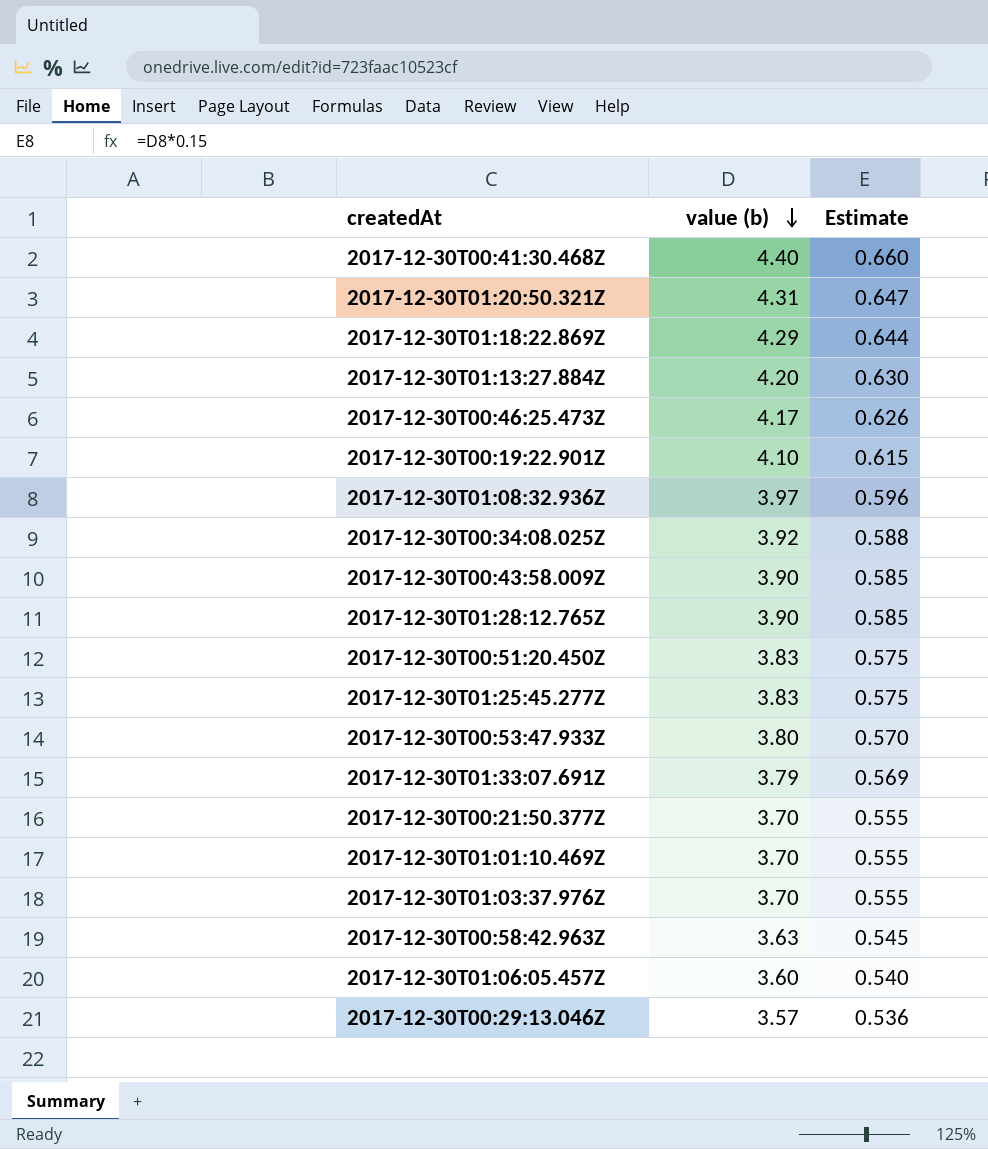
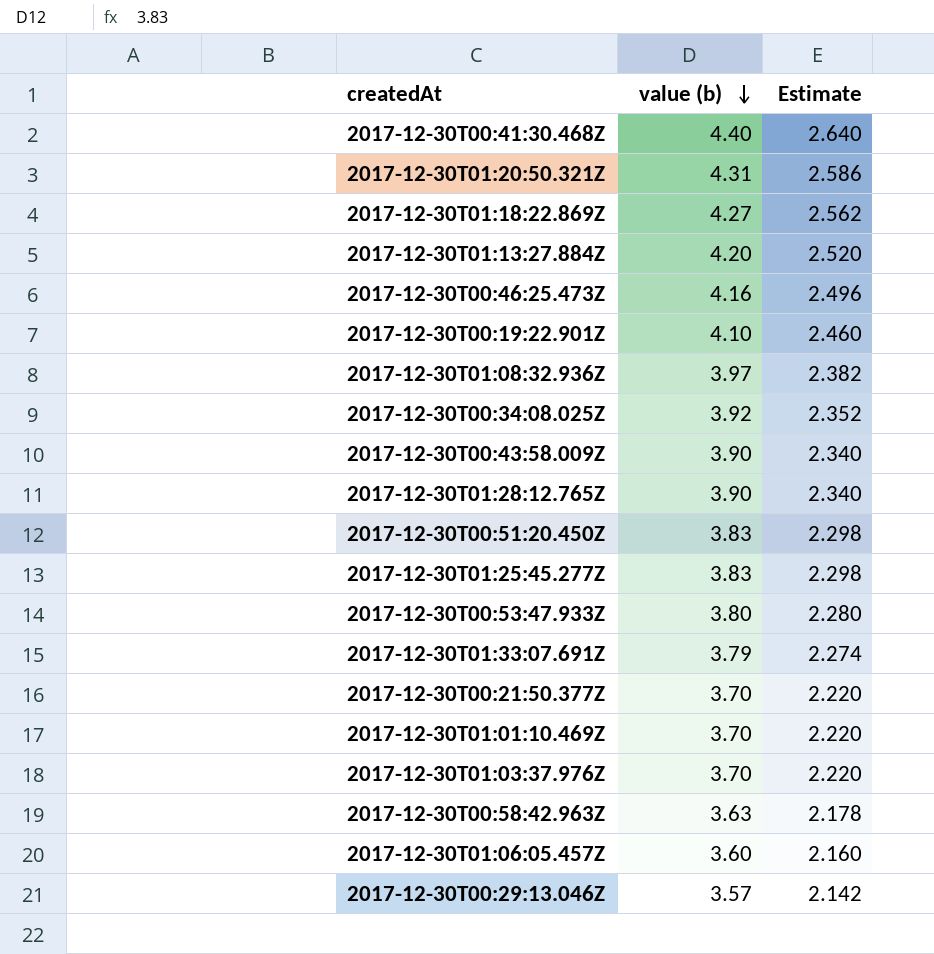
column Estimate | formula: [value (b)] * 0.15 -> [value (b)] * 0.6
2017-12-30T01:18:22.869Z | value (b): 4.29 -> 4.27
2017-12-30T00:46:25.473Z | value (b): 4.17 -> 4.16

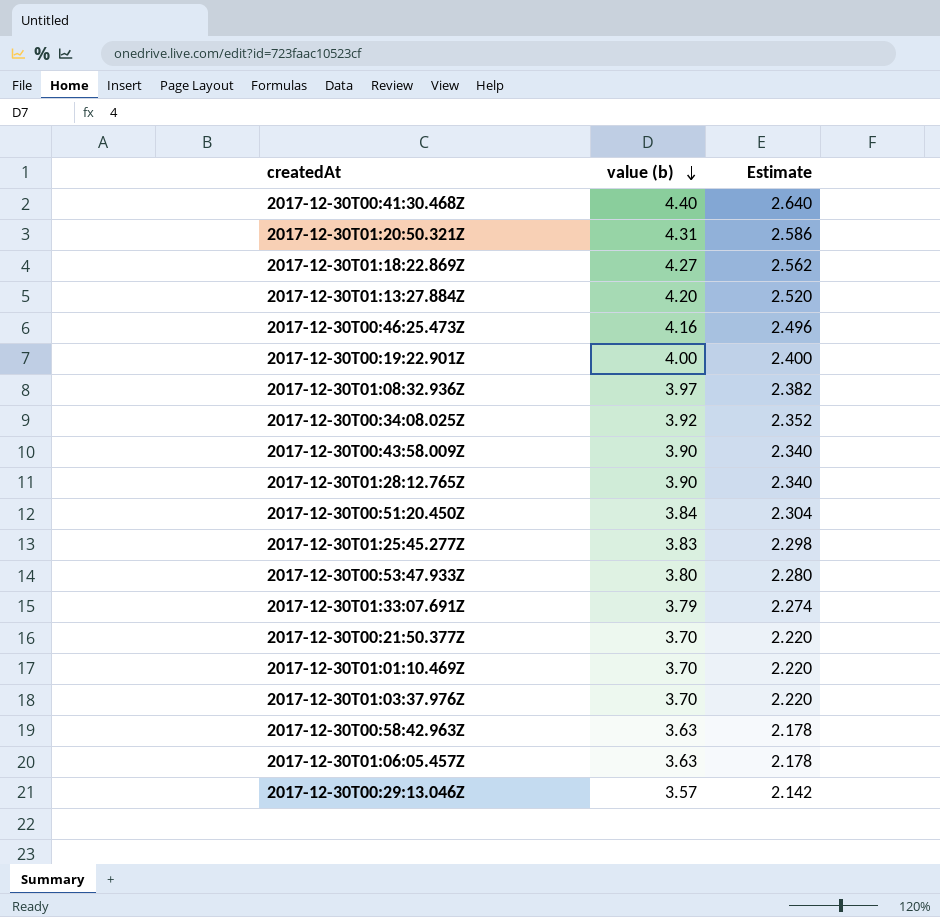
2017-12-30T00:19:22.901Z | value (b): 4.10 -> 4.00
2017-12-30T00:19:22.901Z | Estimate: 2.460 -> 2.400
2017-12-30T00:51:20.450Z | value (b): 3.83 -> 3.84
2017-12-30T00:51:20.450Z | Estimate: 2.298 -> 2.304
2017-12-30T01:06:05.457Z | value (b): 3.60 -> 3.63
2017-12-30T01:06:05.457Z | Estimate: 2.160 -> 2.178

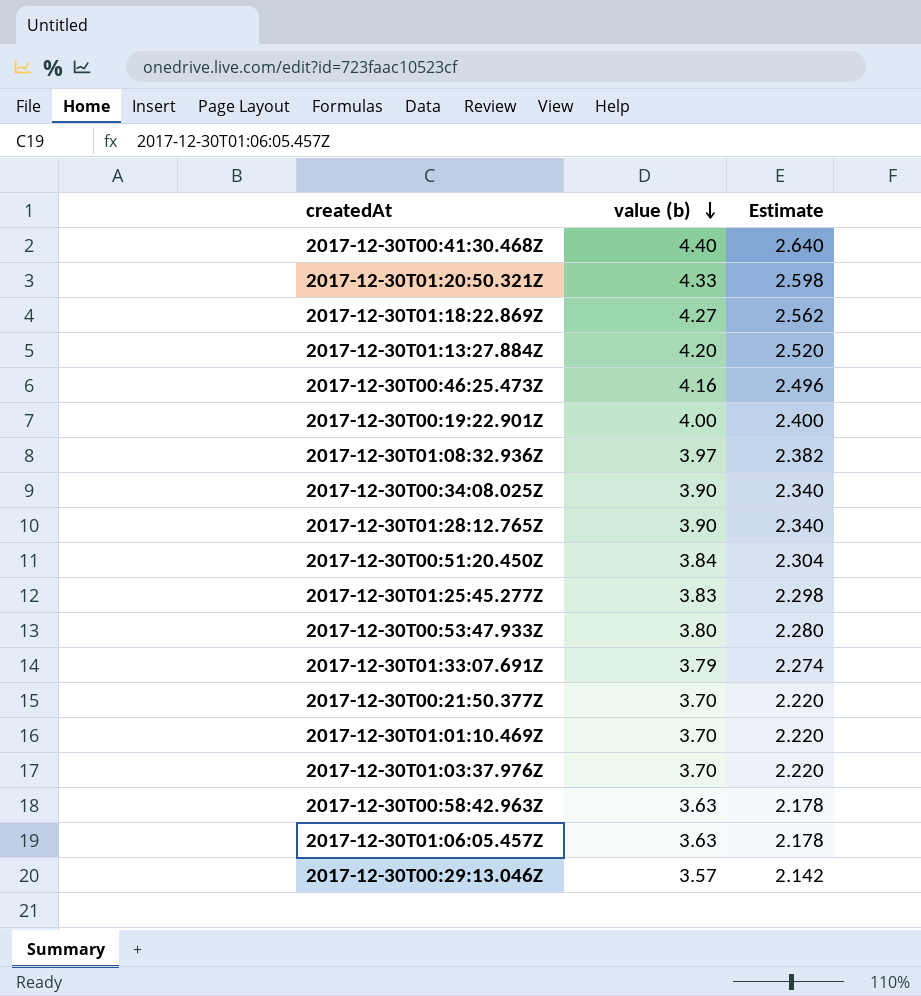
row 2017-12-30T00:43:58.009Z: 3.90 | 2.340 -> none
2017-12-30T01:20:50.321Z | value (b): 4.31 -> 4.33
2017-12-30T01:20:50.321Z | Estimate: 2.586 -> 2.598
2017-12-30T00:34:08.025Z | value (b): 3.92 -> 3.90
2017-12-30T00:34:08.025Z | Estimate: 2.352 -> 2.340

